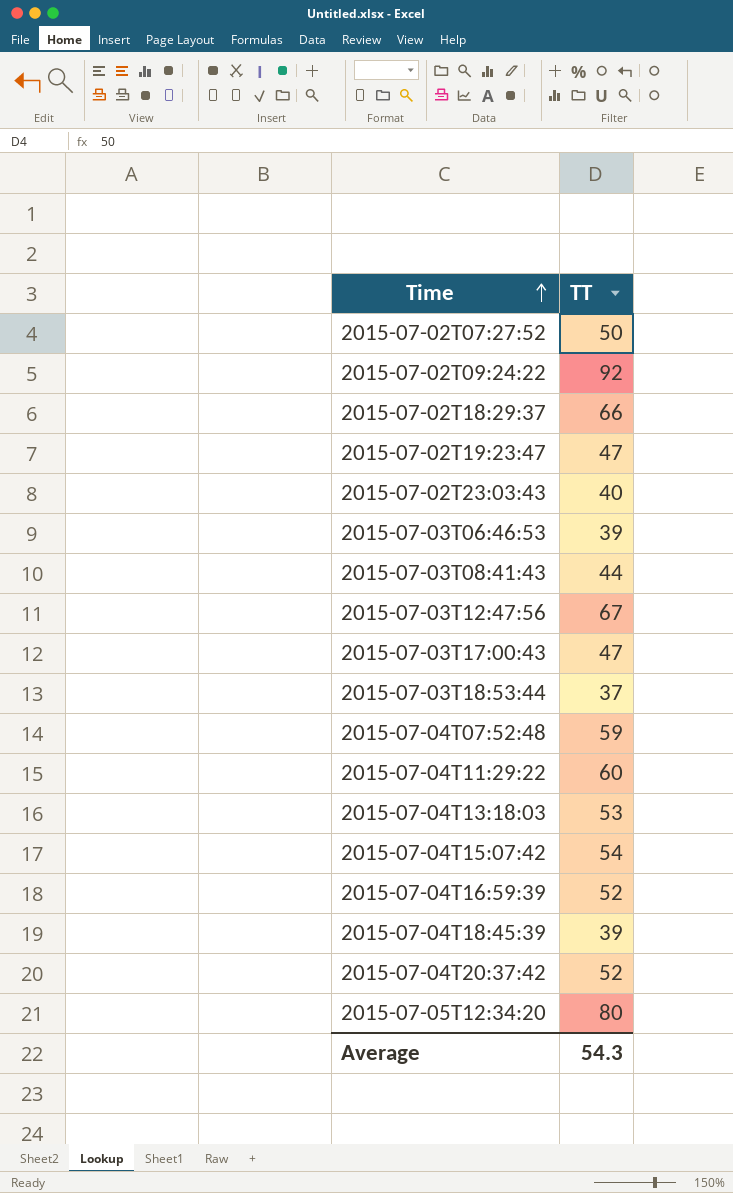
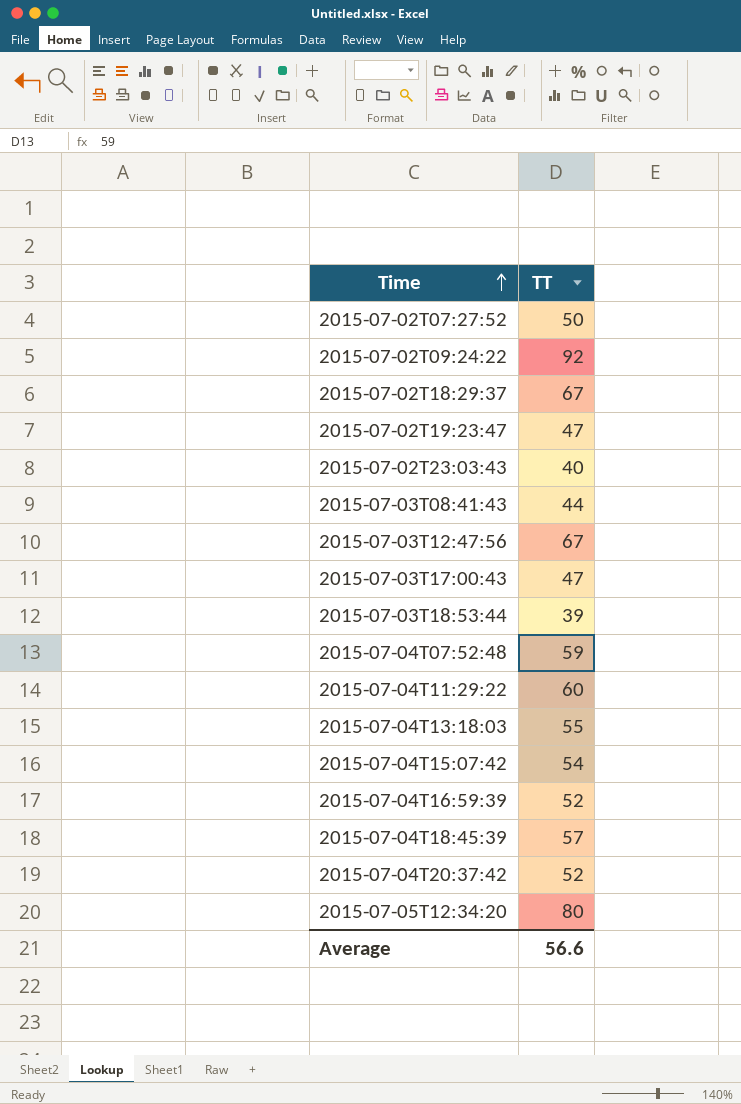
row 2015-07-03T06:46:53: 39 -> none
2015-07-02T18:29:37 | TT: 66 -> 67
2015-07-03T18:53:44 | TT: 37 -> 39
2015-07-04T13:18:03 | TT: 53 -> 55
2015-07-04T18:45:39 | TT: 39 -> 57
Average | TT: 54.3 -> 56.6

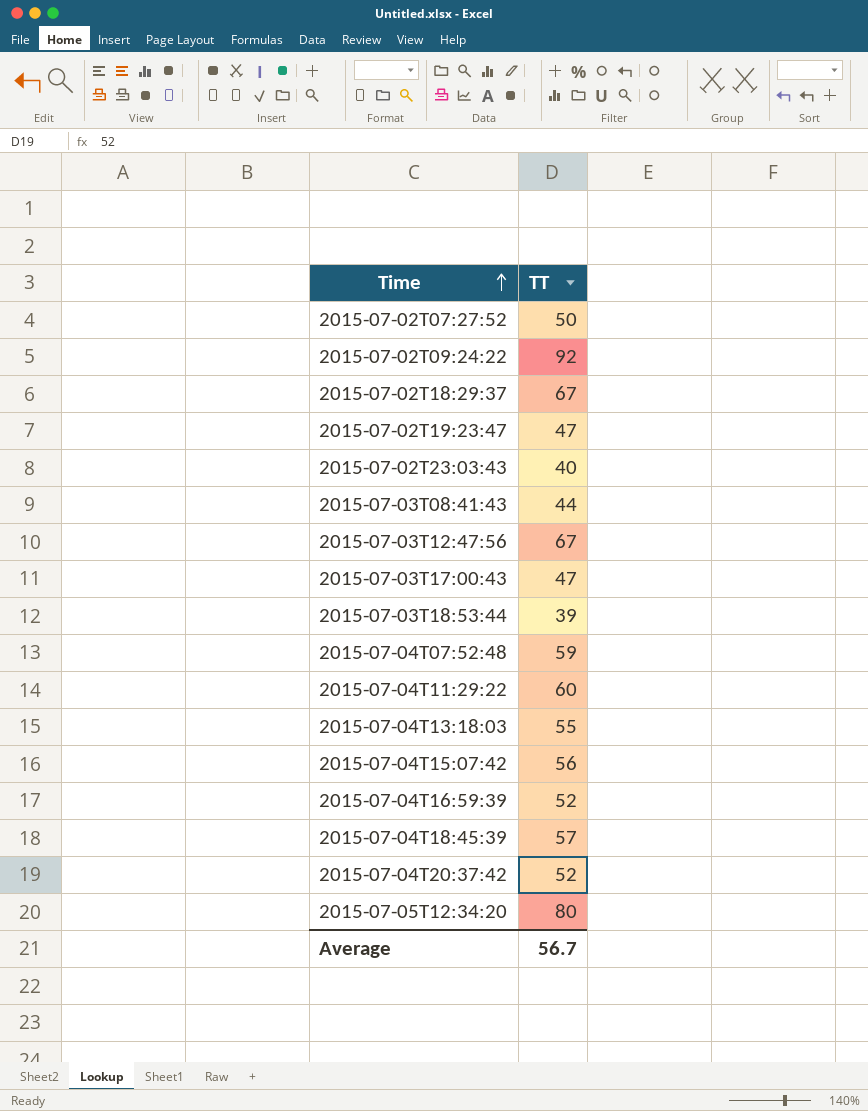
2015-07-04T15:07:42 | TT: 54 -> 56
Average | TT: 56.6 -> 56.7

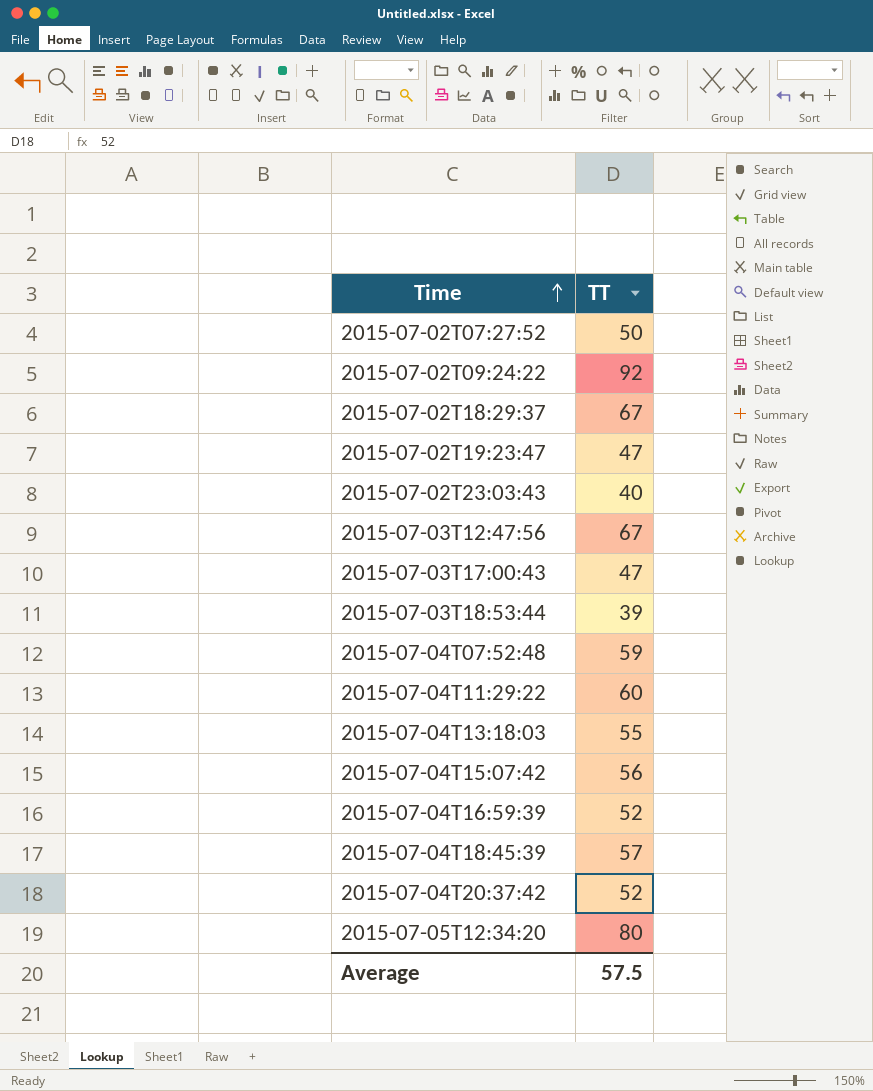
row 2015-07-03T08:41:43: 44 -> none
Average | TT: 56.7 -> 57.5

